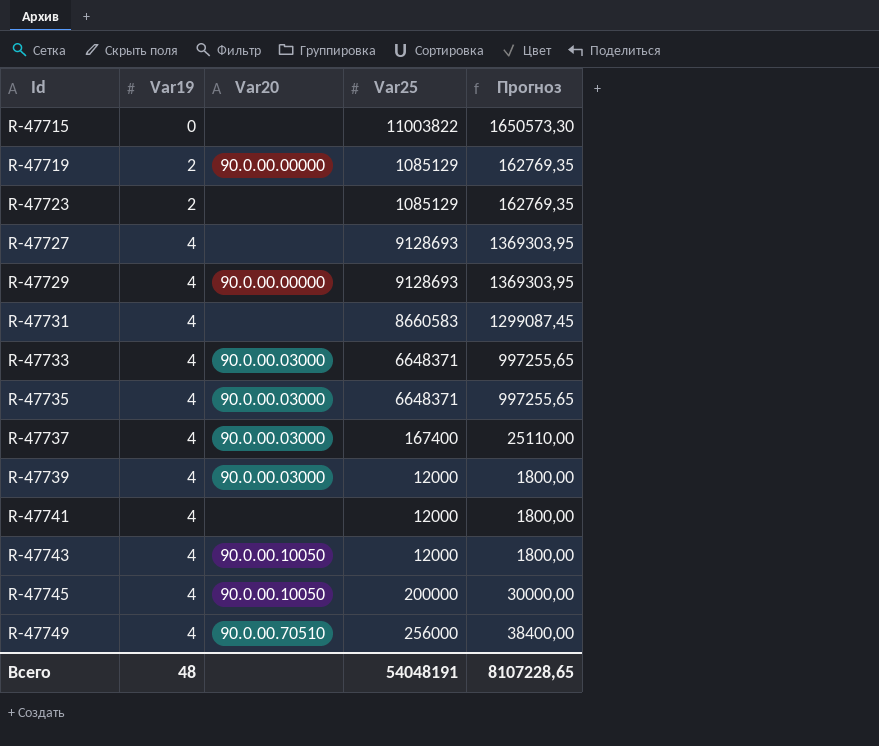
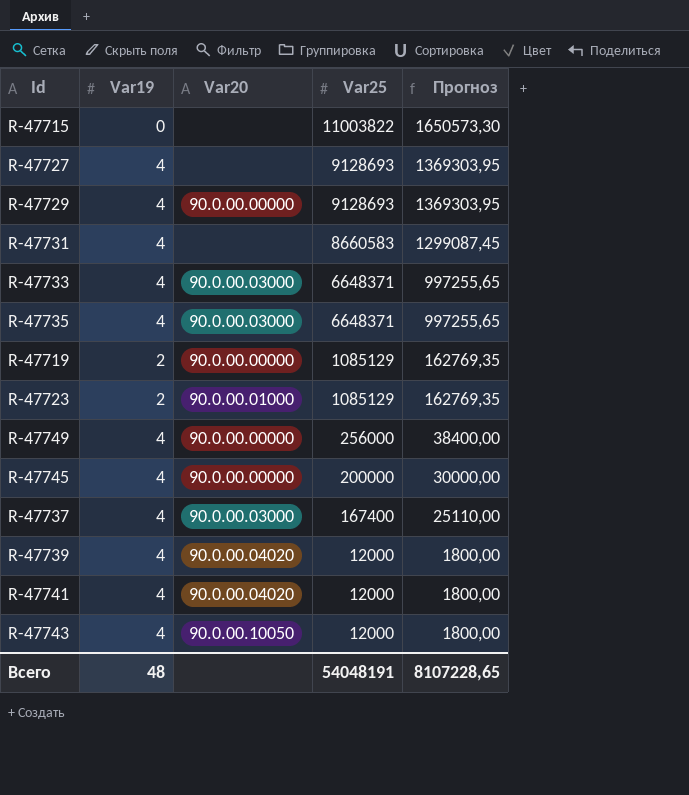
row order: Id ascending -> Var25 descending
R-47723 | Var20: none -> 90.0.00.01000
R-47749 | Var20: 90.0.00.70510 -> 90.0.00.00000
R-47745 | Var20: 90.0.00.10050 -> 90.0.00.00000
R-47739 | Var20: 90.0.00.03000 -> 90.0.00.04020
R-47741 | Var20: none -> 90.0.00.04020

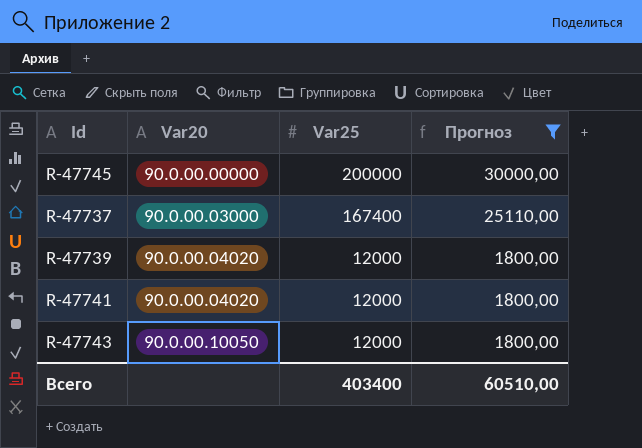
filter: none -> Прогноз <= 30000,00
column Var19 | position: 2 -> none
Всего | Var25: 54048191 -> 403400
Всего | Прогноз: 8107228,65 -> 60510,00

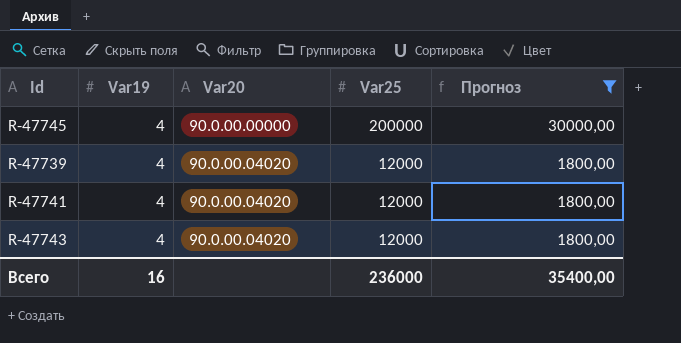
column Var19 | position: none -> 2
row R-47737: 90.0.00.03000 | 167400 | 25110,00 -> none
R-47743 | Var20: 90.0.00.10050 -> 90.0.00.04020
Всего | Var25: 403400 -> 236000
Всего | Прогноз: 60510,00 -> 35400,00

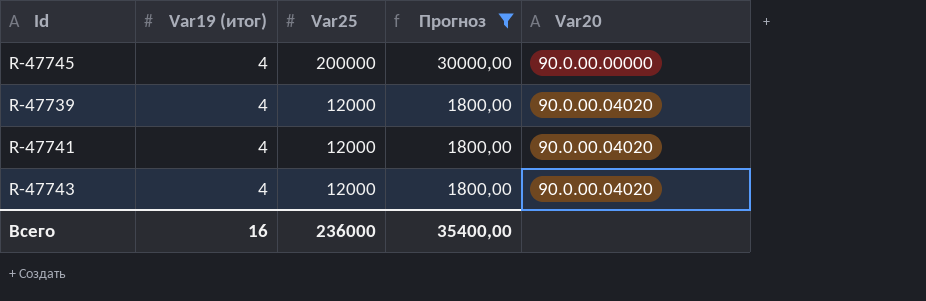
column name: Var19 -> Var19 (итог)
column Var20 | position: 3 -> 5

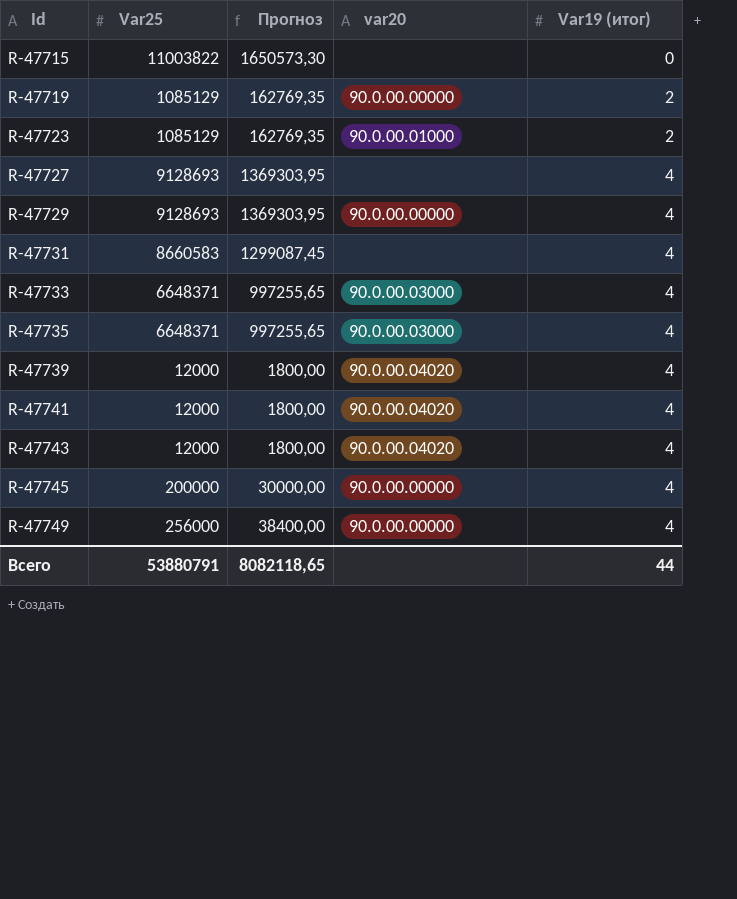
filter: Прогноз <= 30000,00 -> none
row order: Var25 descending -> Id ascending
column name: Var20 -> var20
column Var19 (итог) | position: 2 -> 5
Всего | Var25: 236000 -> 53880791
Всего | Прогноз: 35400,00 -> 8082118,65
Всего | Var19 (итог): 16 -> 44

